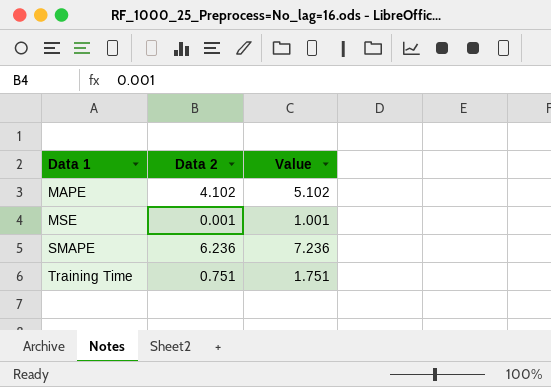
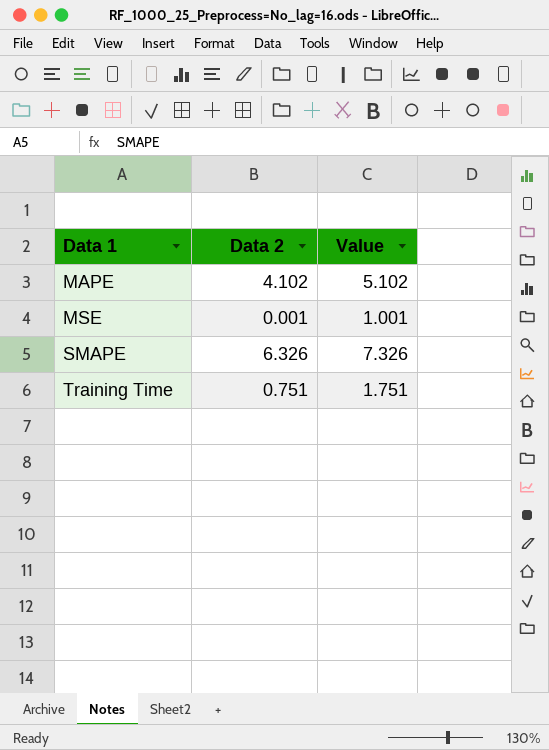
SMAPE | Data 2: 6.236 -> 6.326
SMAPE | Value: 7.236 -> 7.326

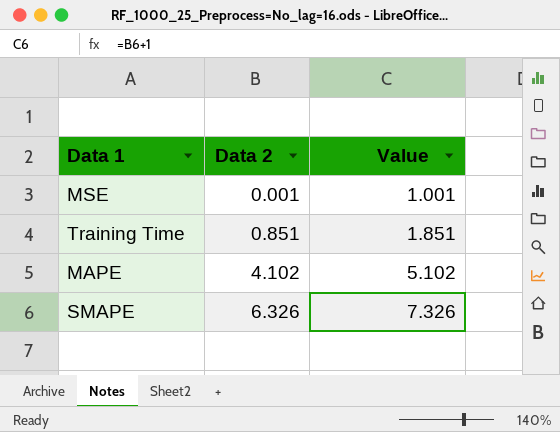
row order: Data 1 ascending -> Data 2 ascending
Training Time | Data 2: 0.751 -> 0.851
Training Time | Value: 1.751 -> 1.851

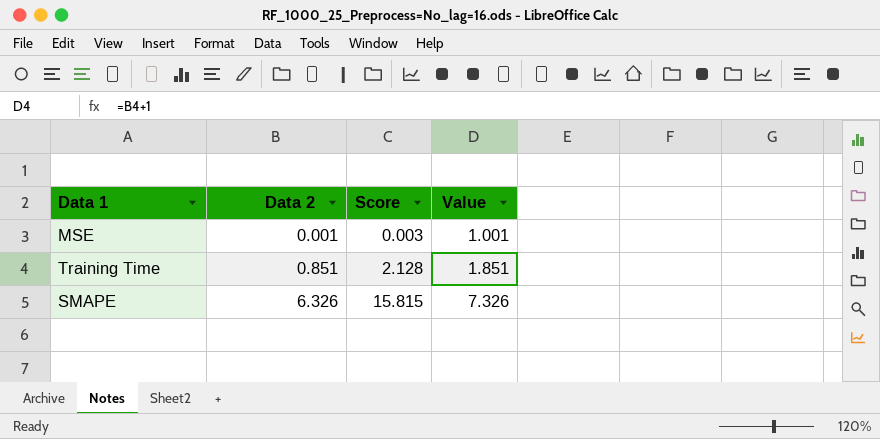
column Score | formula: none -> [Data 2] * 2.5
row MAPE: 4.102 | 5.102 -> none

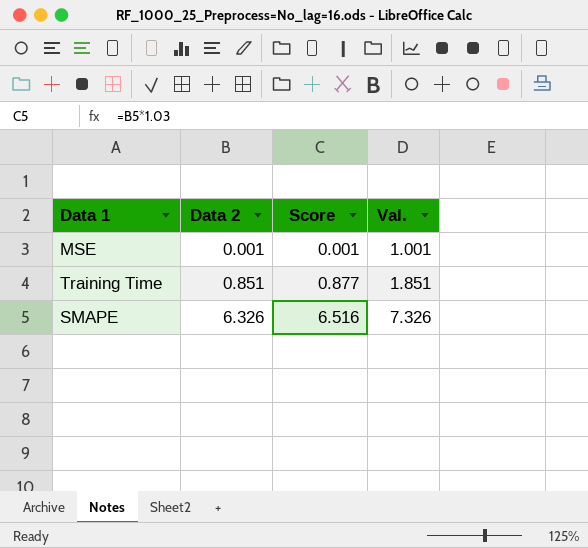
column Score | formula: [Data 2] * 2.5 -> [Data 2] * 1.03
column name: Value -> Val.

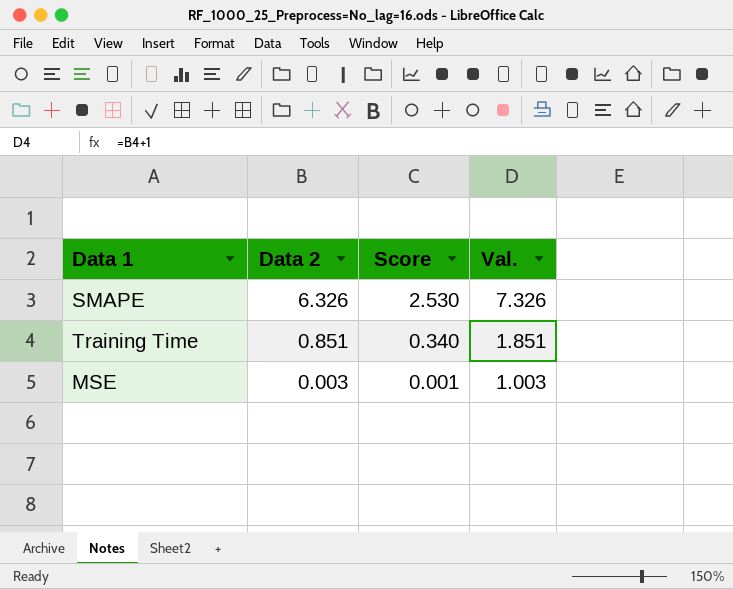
row order: Data 2 ascending -> Data 2 descending
column Score | formula: [Data 2] * 1.03 -> [Data 2] * 0.4
MSE | Data 2: 0.001 -> 0.003
MSE | Val.: 1.001 -> 1.003

